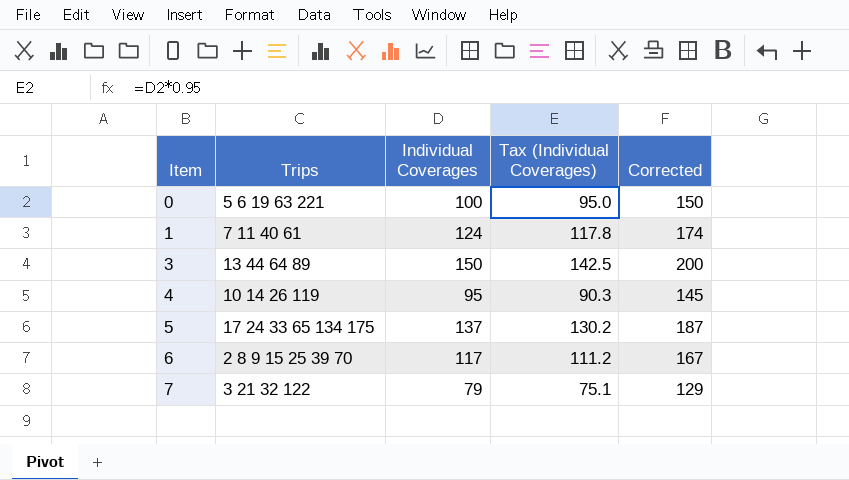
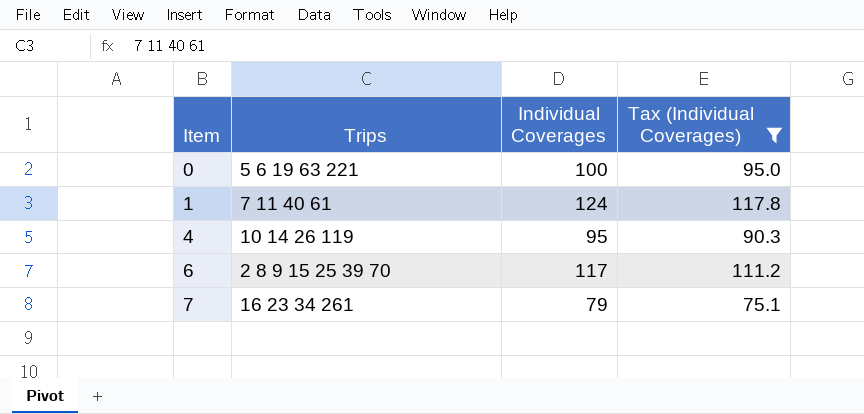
filter: none -> Tax (Individual Coverages) <= 117.8
column Corrected | formula: [Individual Coverages] + 50 -> none
7 | Trips: 3 21 32 122 -> 16 23 34 261

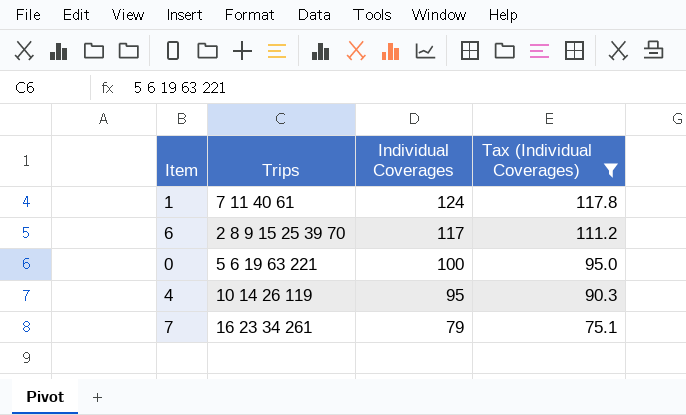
row order: Item ascending -> Individual Coverages descending

